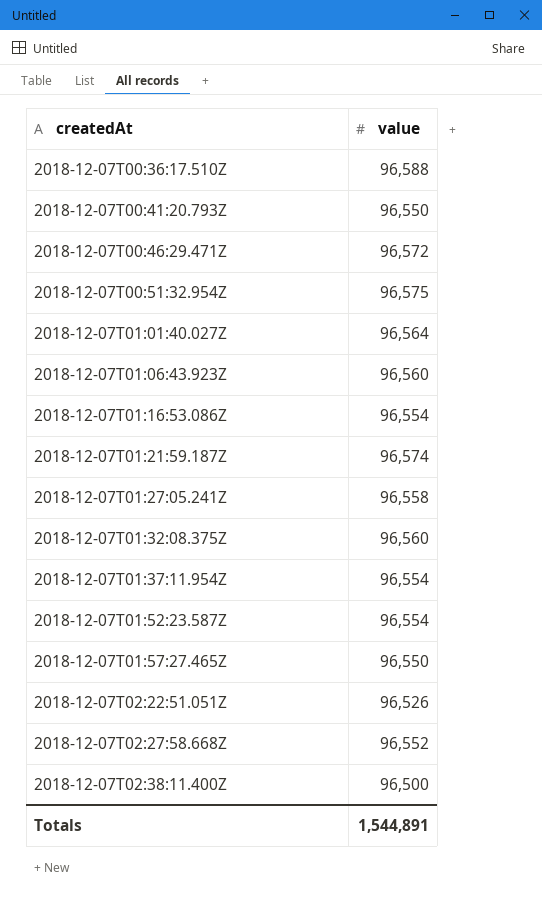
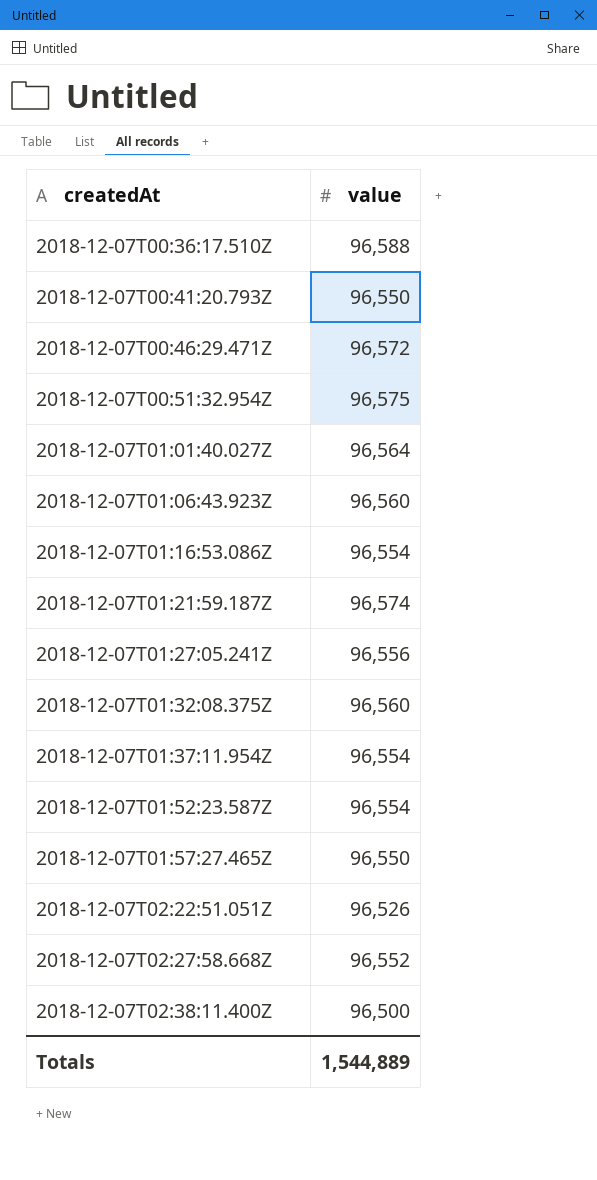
2018-12-07T01:27:05.241Z | value: 96,558 -> 96,556
Totals | value: 1,544,891 -> 1,544,889

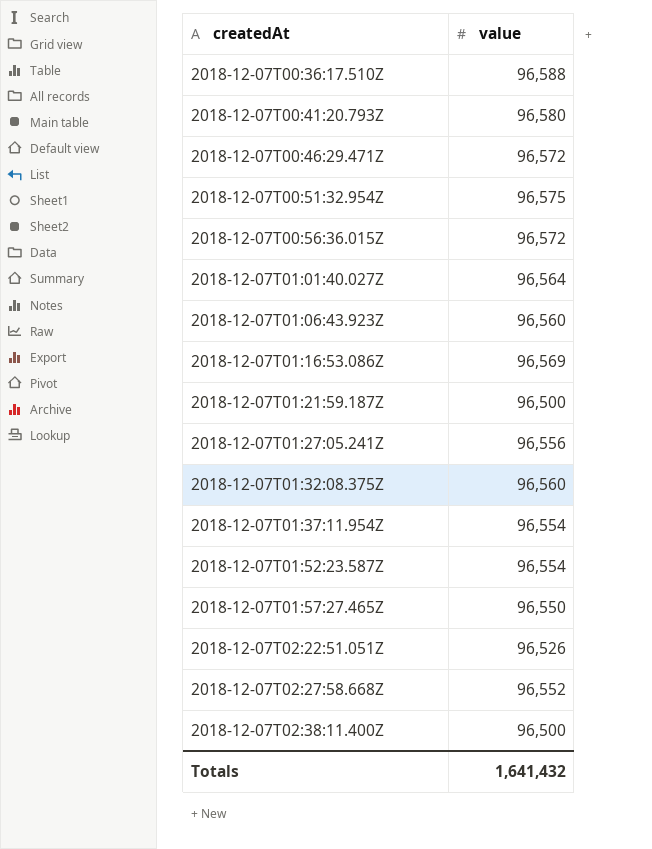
2018-12-07T00:41:20.793Z | value: 96,550 -> 96,580
row 2018-12-07T00:56:36.015Z: none -> 96,572
2018-12-07T01:16:53.086Z | value: 96,554 -> 96,569
2018-12-07T01:21:59.187Z | value: 96,574 -> 96,500
Totals | value: 1,544,889 -> 1,641,432

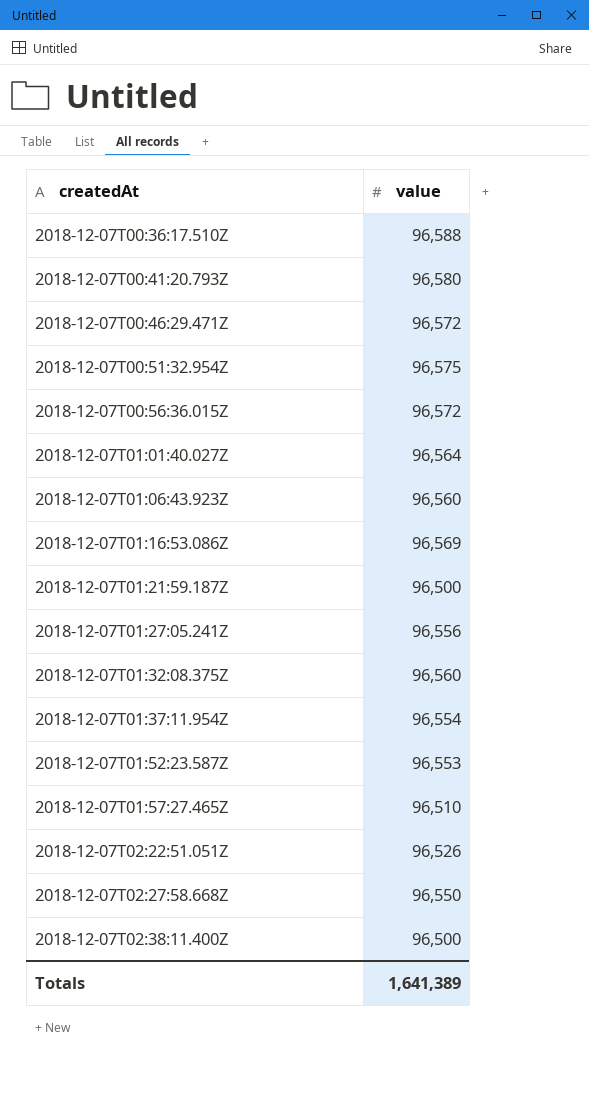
2018-12-07T01:52:23.587Z | value: 96,554 -> 96,553
2018-12-07T01:57:27.465Z | value: 96,550 -> 96,510
2018-12-07T02:27:58.668Z | value: 96,552 -> 96,550
Totals | value: 1,641,432 -> 1,641,389

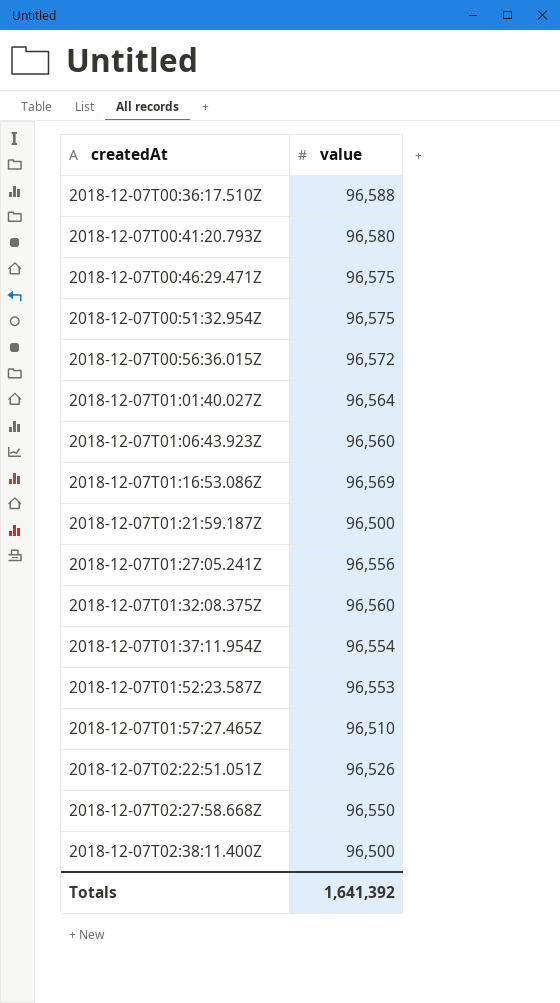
2018-12-07T00:46:29.471Z | value: 96,572 -> 96,575
Totals | value: 1,641,389 -> 1,641,392

